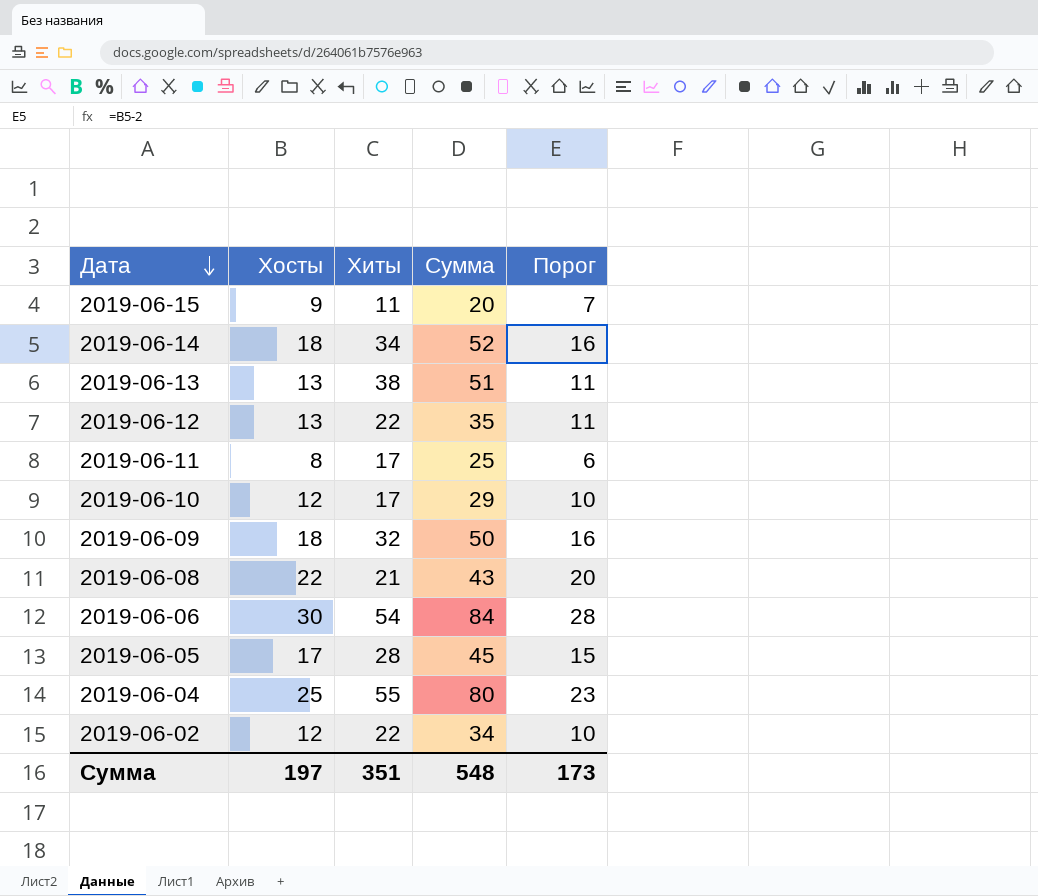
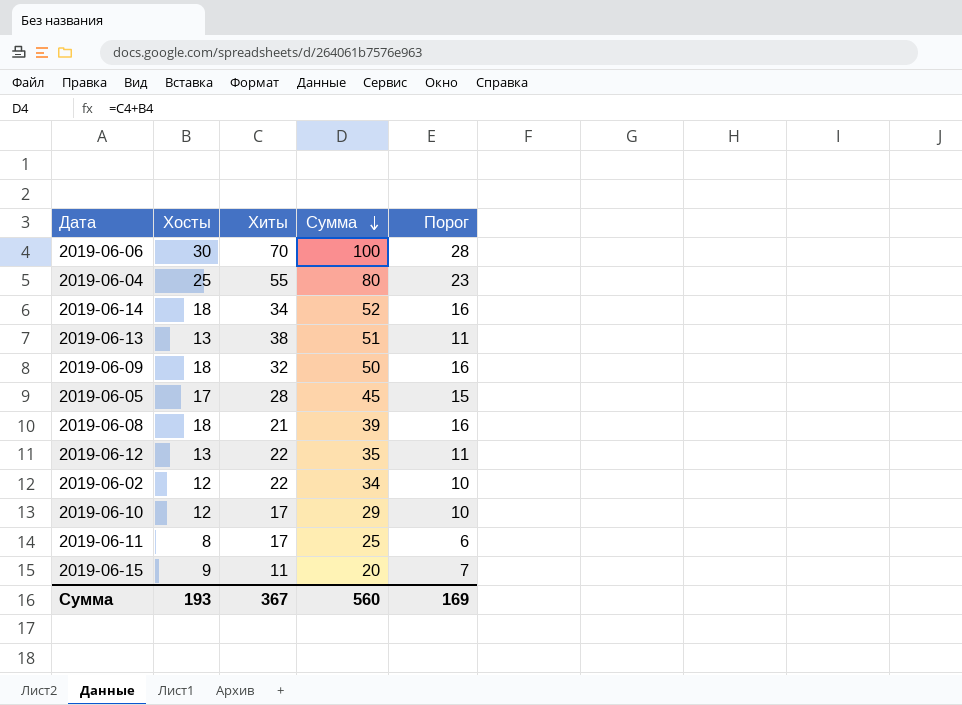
row order: Дата descending -> Сумма descending
2019-06-06 | Хиты: 54 -> 70
2019-06-06 | Сумма: 84 -> 100
2019-06-08 | Хосты: 22 -> 18
2019-06-08 | Сумма: 43 -> 39
2019-06-08 | Порог: 20 -> 16
Сумма | Хосты: 197 -> 193
Сумма | Хиты: 351 -> 367
Сумма | Сумма: 548 -> 560
Сумма | Порог: 173 -> 169

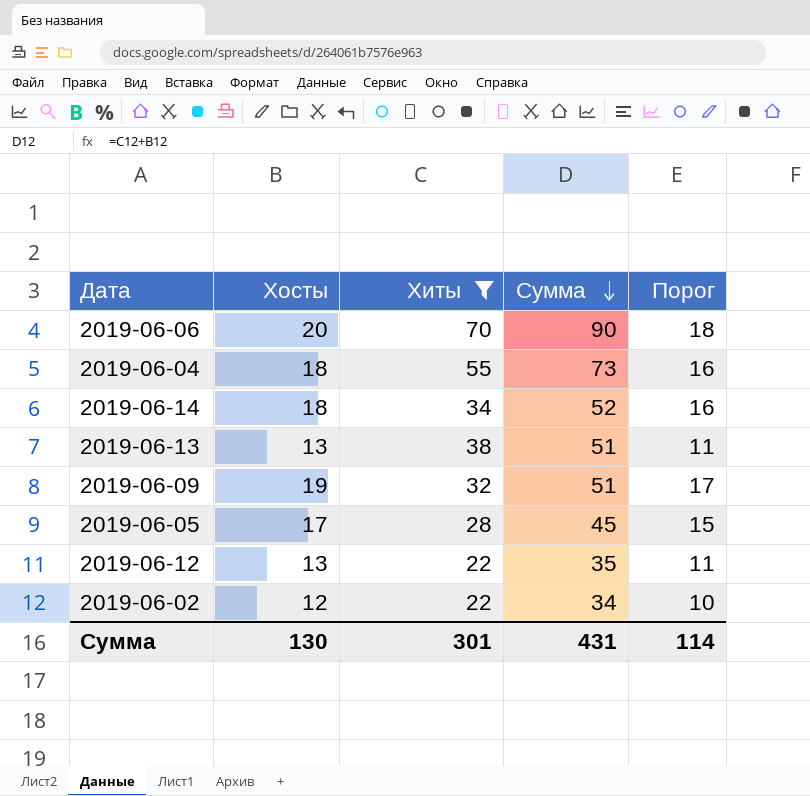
filter: none -> Хиты >= 22
2019-06-06 | Хосты: 30 -> 20
2019-06-06 | Сумма: 100 -> 90
2019-06-06 | Порог: 28 -> 18
2019-06-04 | Хосты: 25 -> 18
2019-06-04 | Сумма: 80 -> 73
2019-06-04 | Порог: 23 -> 16
2019-06-09 | Хосты: 18 -> 19
2019-06-09 | Сумма: 50 -> 51
2019-06-09 | Порог: 16 -> 17
Сумма | Хосты: 193 -> 130
Сумма | Хиты: 367 -> 301
Сумма | Сумма: 560 -> 431
Сумма | Порог: 169 -> 114

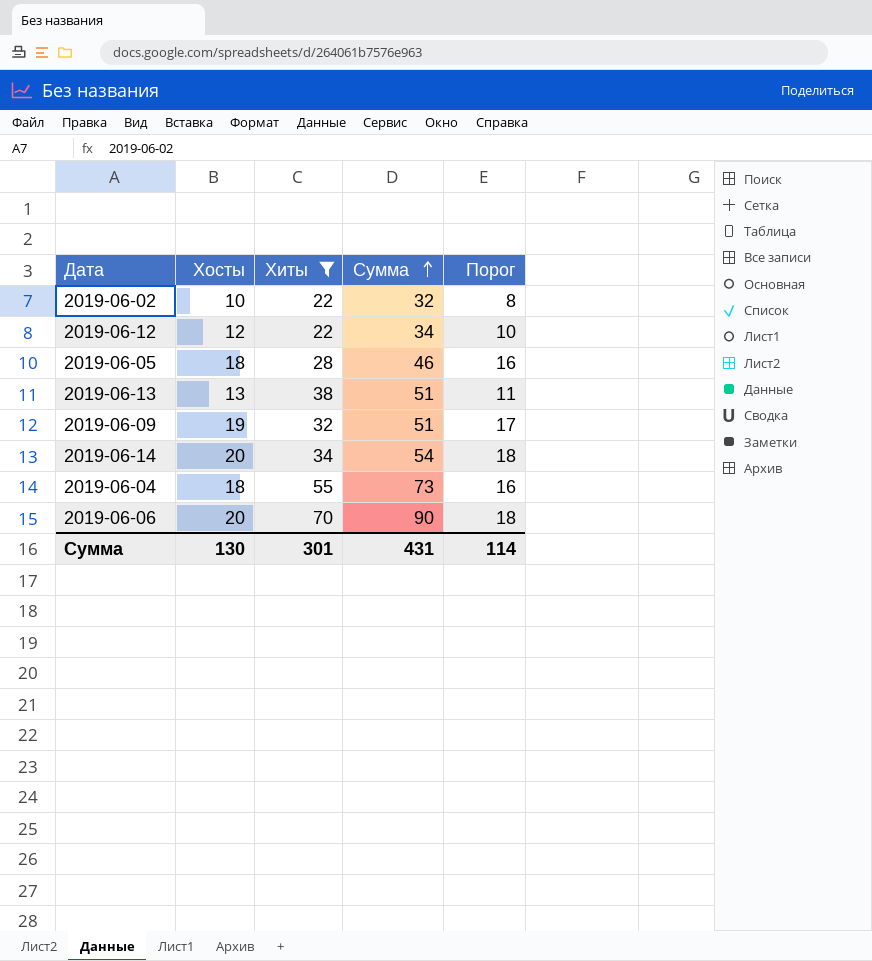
row order: Сумма descending -> Сумма ascending
2019-06-02 | Хосты: 12 -> 10
2019-06-02 | Сумма: 34 -> 32
2019-06-02 | Порог: 10 -> 8
2019-06-12 | Хосты: 13 -> 12
2019-06-12 | Сумма: 35 -> 34
2019-06-12 | Порог: 11 -> 10
2019-06-05 | Хосты: 17 -> 18
2019-06-05 | Сумма: 45 -> 46
2019-06-05 | Порог: 15 -> 16
2019-06-14 | Хосты: 18 -> 20
2019-06-14 | Сумма: 52 -> 54
2019-06-14 | Порог: 16 -> 18

